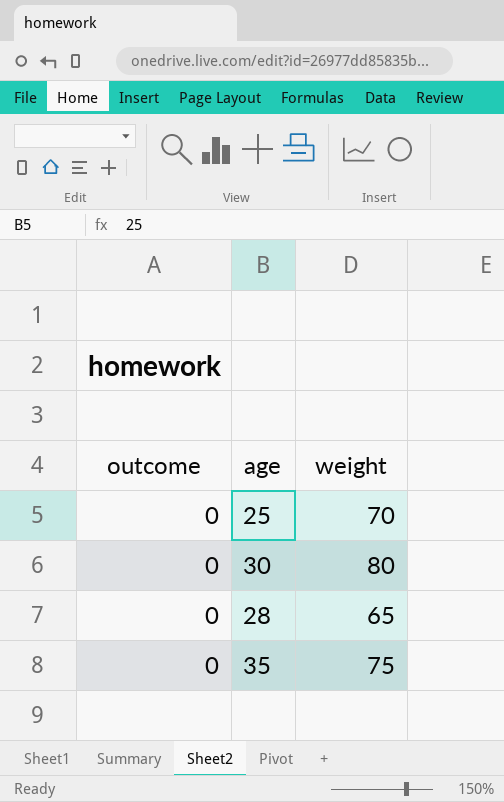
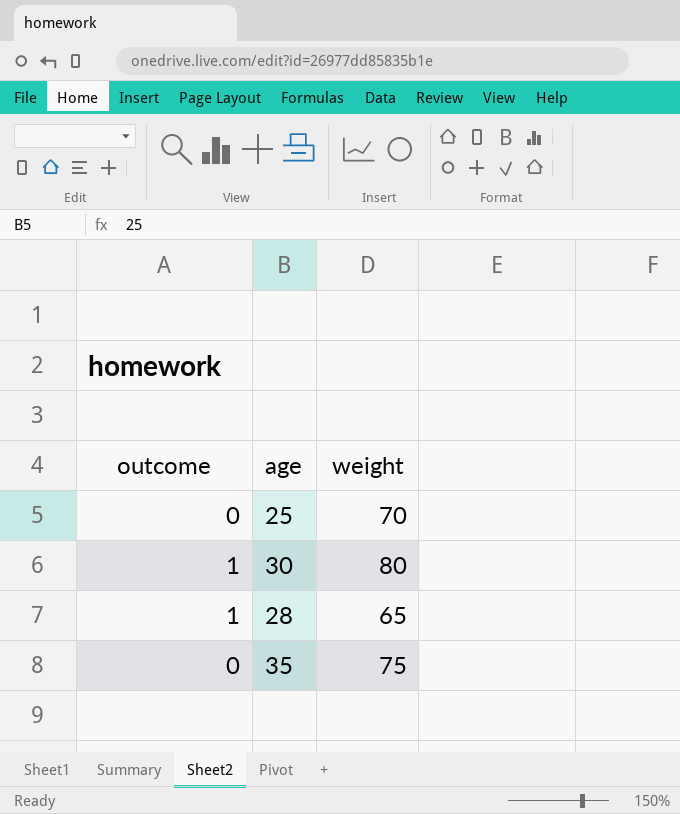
30 | outcome: 0 -> 1
28 | outcome: 0 -> 1

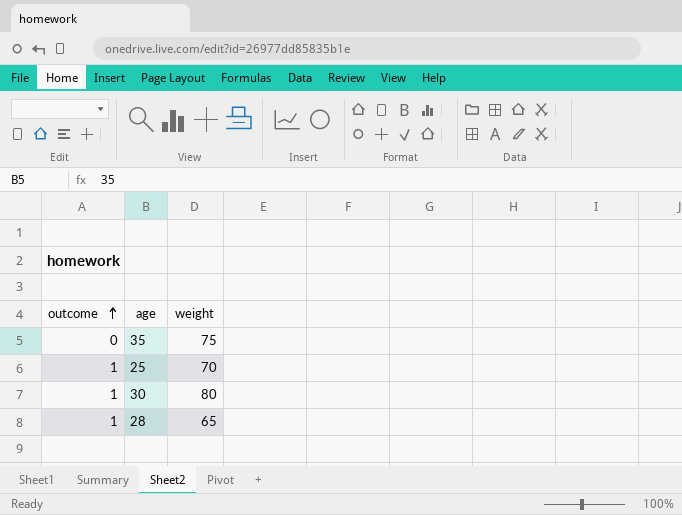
row order: none -> outcome ascending
25 | outcome: 0 -> 1

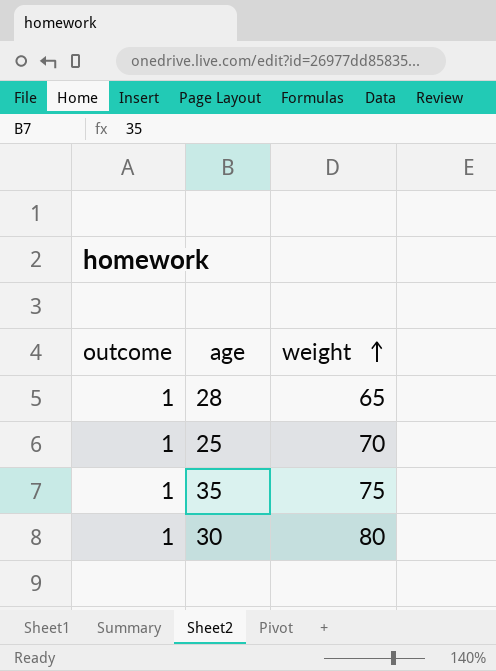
row order: outcome ascending -> weight ascending
35 | outcome: 0 -> 1

